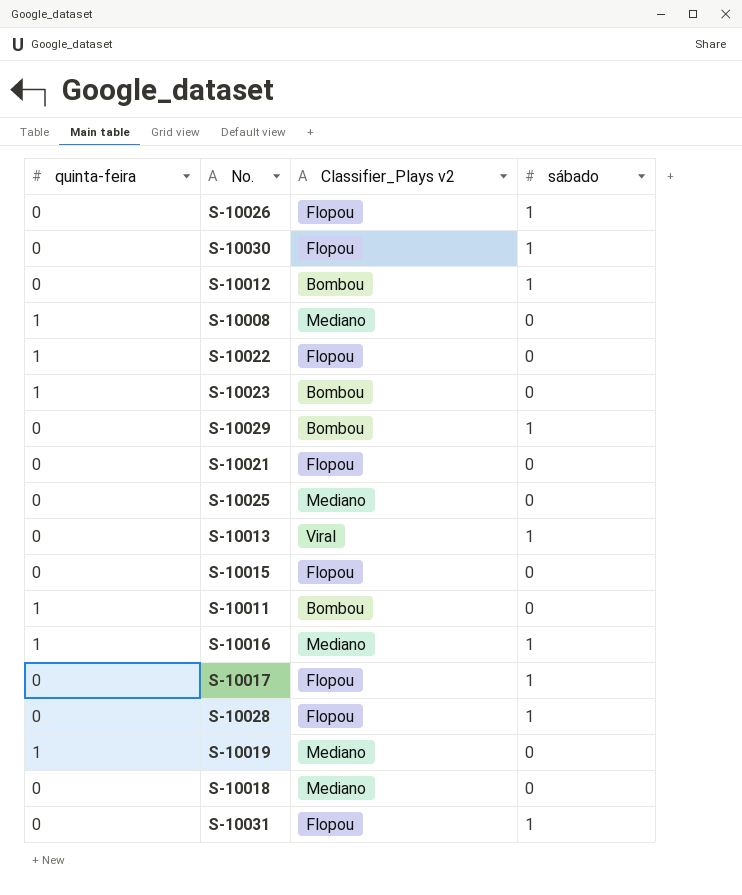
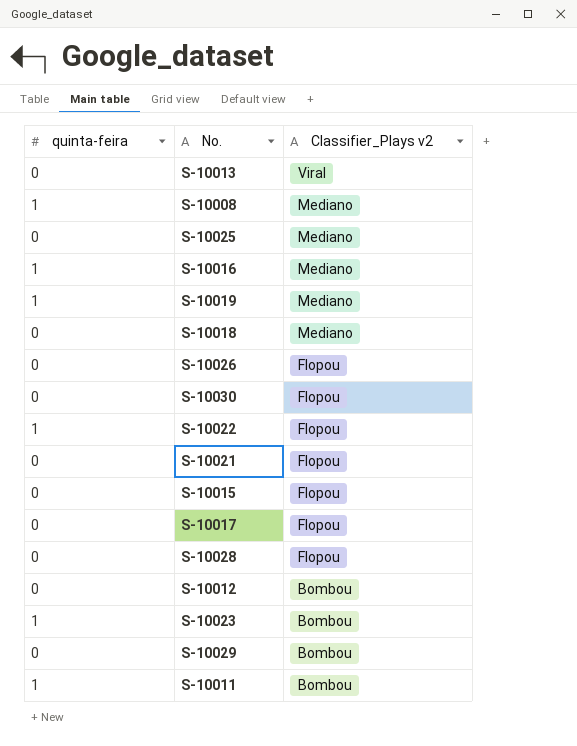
row order: none -> Classifier_Plays v2 descending
column sábado | position: 4 -> none
row S-10031: 0 | Flopou | 1 -> none

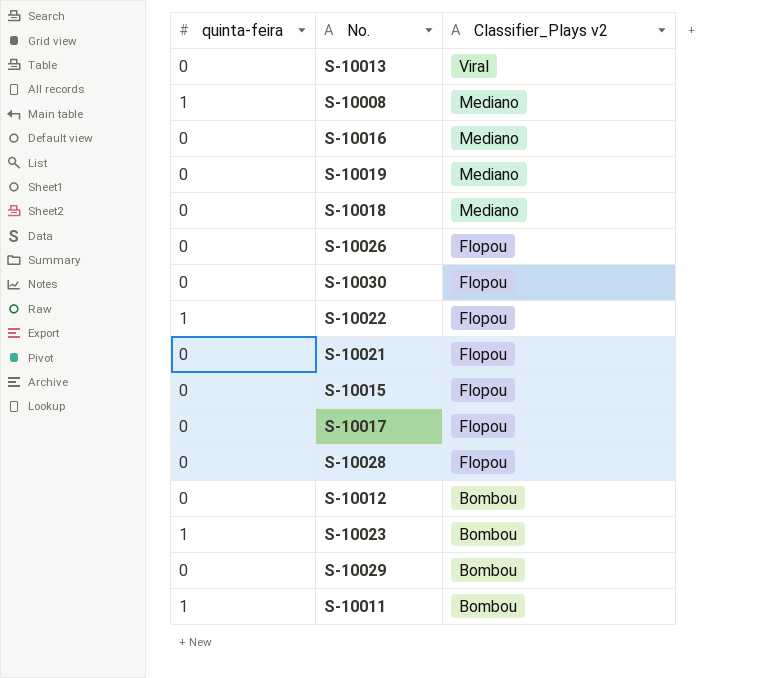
row S-10025: 0 | Mediano -> none
S-10016 | quinta-feira: 1 -> 0
S-10019 | quinta-feira: 1 -> 0

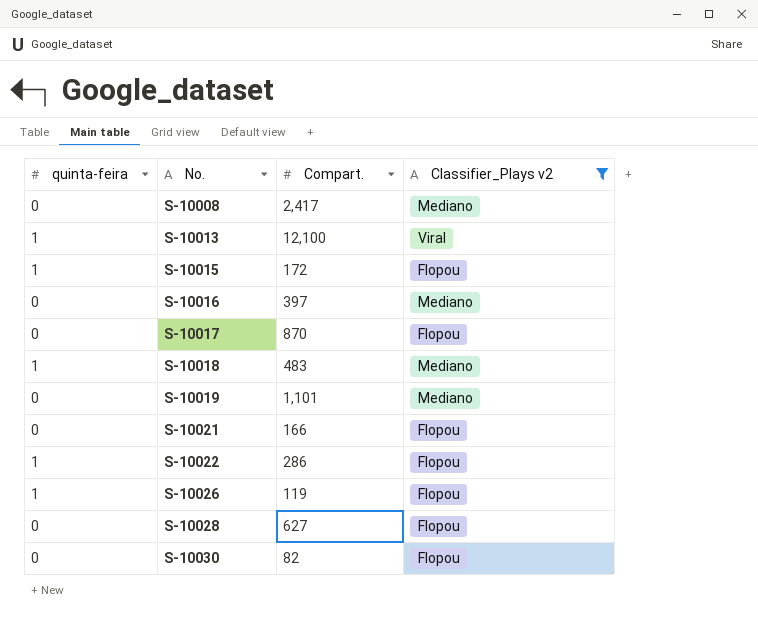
filter: none -> Classifier_Plays v2 != Bombou
row order: Classifier_Plays v2 descending -> No. ascending
column Compart. | position: none -> 3
S-10008 | quinta-feira: 1 -> 0
S-10013 | quinta-feira: 0 -> 1
S-10015 | quinta-feira: 0 -> 1
S-10018 | quinta-feira: 0 -> 1
S-10026 | quinta-feira: 0 -> 1

